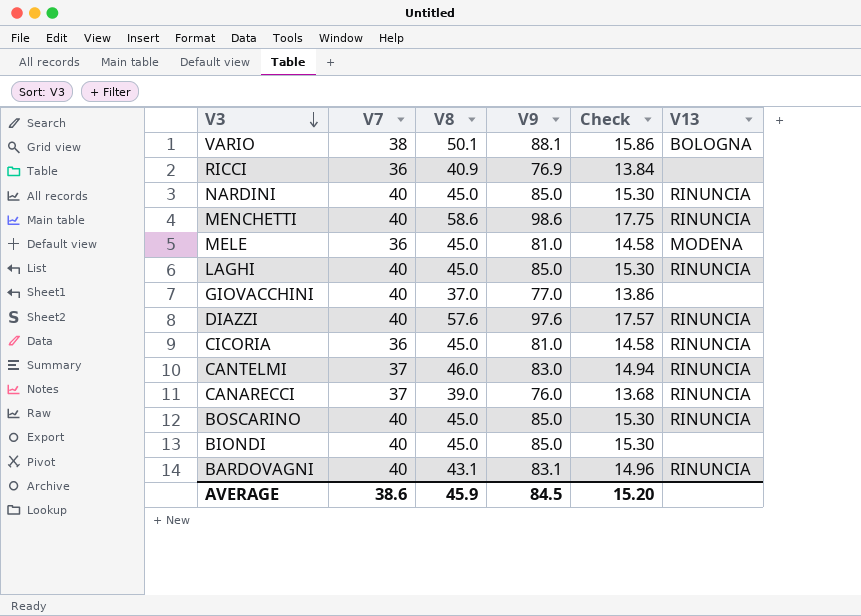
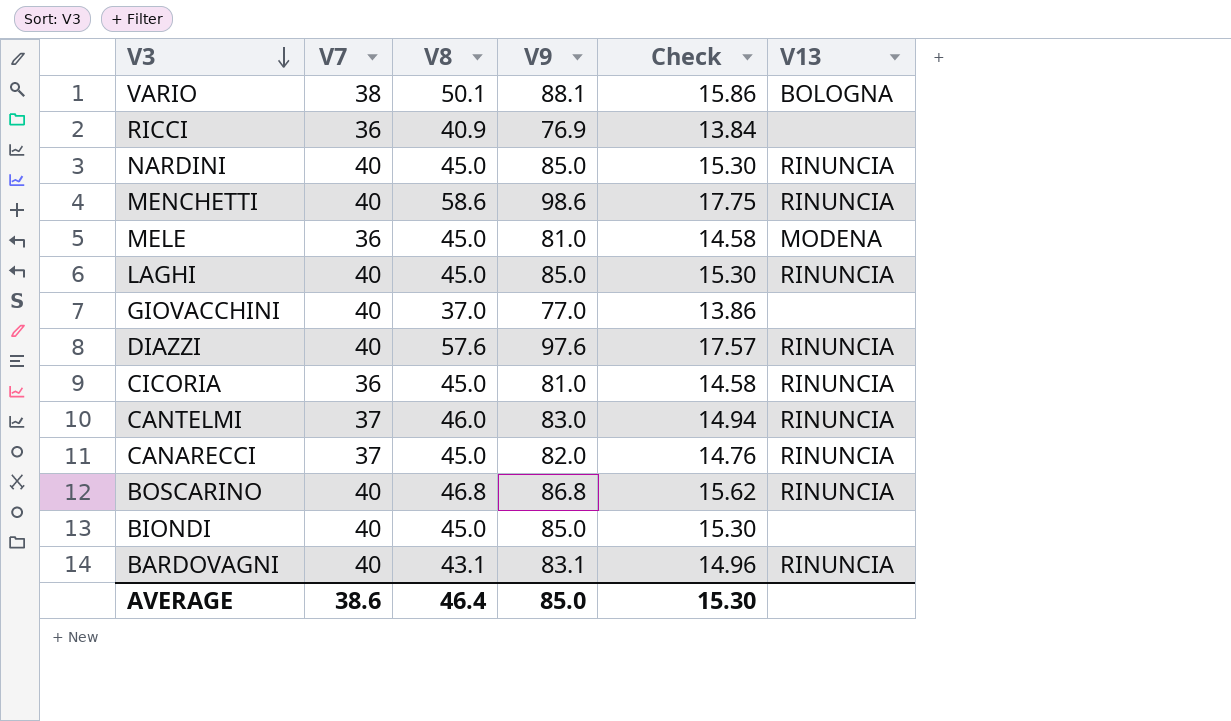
CANARECCI | V8: 39.0 -> 45.0
CANARECCI | V9: 76.0 -> 82.0
CANARECCI | Check: 13.68 -> 14.76
BOSCARINO | V8: 45.0 -> 46.8
BOSCARINO | V9: 85.0 -> 86.8
BOSCARINO | Check: 15.30 -> 15.62
AVERAGE | V8: 45.9 -> 46.4
AVERAGE | V9: 84.5 -> 85.0
AVERAGE | Check: 15.20 -> 15.30

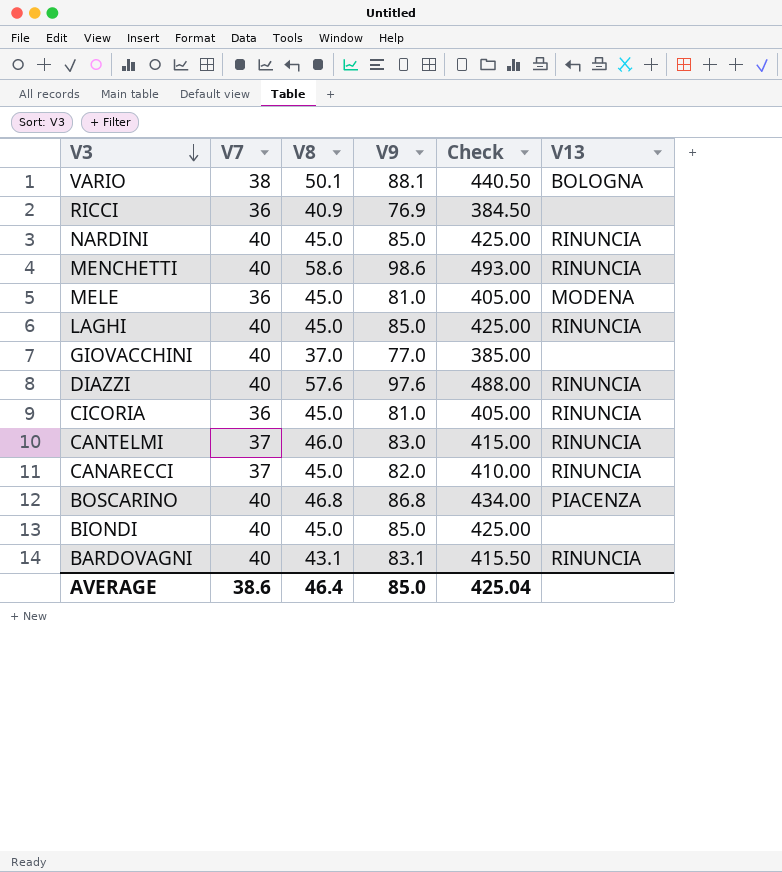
column Check | formula: [V9] * 0.18 -> [V9] * 5
BOSCARINO | V13: RINUNCIA -> PIACENZA
AVERAGE | Check: 15.30 -> 425.04

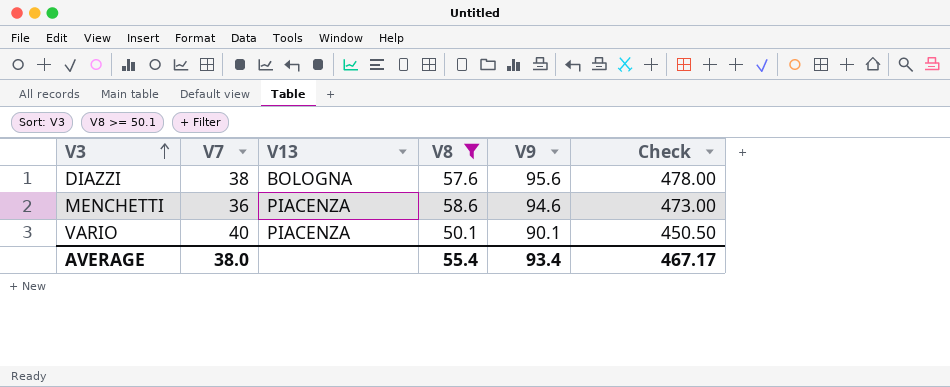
filter: none -> V8 >= 50.1
row order: V3 descending -> V3 ascending
column V13 | position: 6 -> 3
DIAZZI | V7: 40 -> 38
DIAZZI | V13: RINUNCIA -> BOLOGNA
DIAZZI | V9: 97.6 -> 95.6
DIAZZI | Check: 488.00 -> 478.00
MENCHETTI | V7: 40 -> 36
MENCHETTI | V13: RINUNCIA -> PIACENZA
MENCHETTI | V9: 98.6 -> 94.6
MENCHETTI | Check: 493.00 -> 473.00
VARIO | V7: 38 -> 40
VARIO | V13: BOLOGNA -> PIACENZA
VARIO | V9: 88.1 -> 90.1
VARIO | Check: 440.50 -> 450.50
AVERAGE | V7: 38.6 -> 38.0
AVERAGE | V8: 46.4 -> 55.4
AVERAGE | V9: 85.0 -> 93.4
AVERAGE | Check: 425.04 -> 467.17

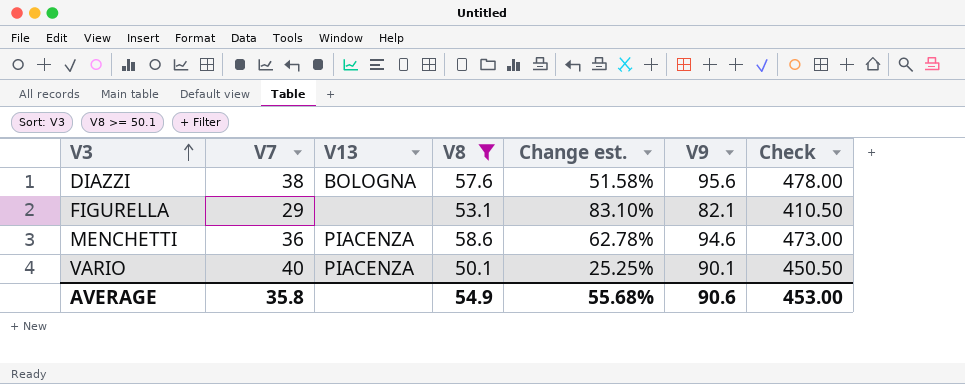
column Change est. | formula: none -> ([V8] - [V7]) / [V7]
row FIGURELLA: none -> 29 | none | 53.1 | 83.10% | 82.1 | 410.50
AVERAGE | V7: 38.0 -> 35.8
AVERAGE | V8: 55.4 -> 54.9
AVERAGE | V9: 93.4 -> 90.6
AVERAGE | Check: 467.17 -> 453.00

